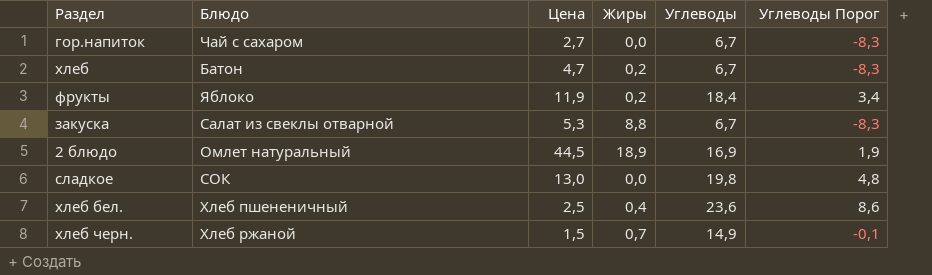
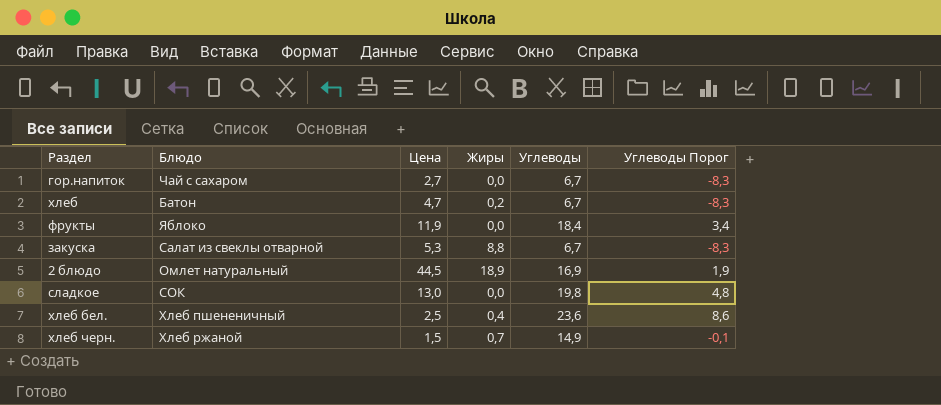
фрукты | Жиры: 0,2 -> 0,0

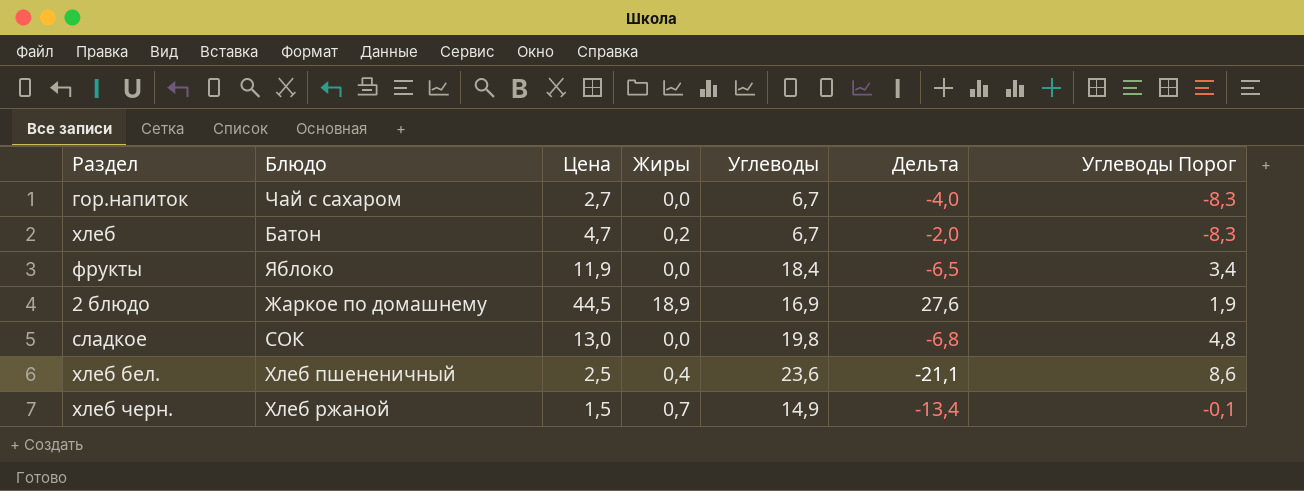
column Дельта | formula: none -> [Цена] - [Углеводы]
row закуска: Салат из свеклы отварной | 5,3 | 8,8 | 6,7 | -8,3 -> none
2 блюдо | Блюдо: Омлет натуральный -> Жаркое по домашнему

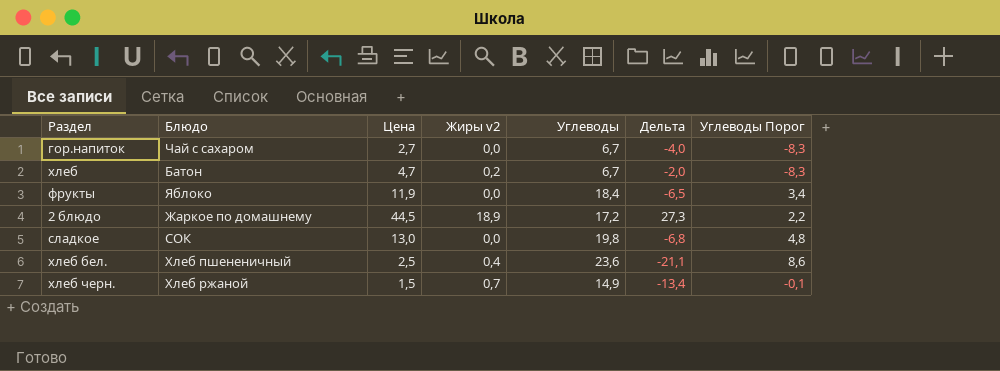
column name: Жиры -> Жиры v2
2 блюдо | Углеводы: 16,9 -> 17,2
2 блюдо | Дельта: 27,6 -> 27,3
2 блюдо | Углеводы Порог: 1,9 -> 2,2

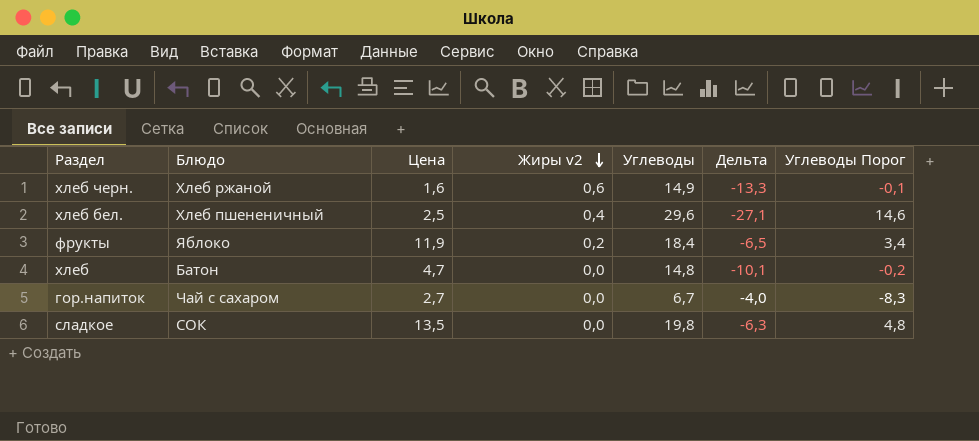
row order: none -> Жиры v2 descending
row 2 блюдо: Жаркое по домашнему | 44,5 | 18,9 | 17,2 | 27,3 | 2,2 -> none
хлеб черн. | Цена: 1,5 -> 1,6
хлеб черн. | Жиры v2: 0,7 -> 0,6
хлеб черн. | Дельта: -13,4 -> -13,3
хлеб бел. | Углеводы: 23,6 -> 29,6
хлеб бел. | Дельта: -21,1 -> -27,1
хлеб бел. | Углеводы Порог: 8,6 -> 14,6
фрукты | Жиры v2: 0,0 -> 0,2
хлеб | Жиры v2: 0,2 -> 0,0
хлеб | Углеводы: 6,7 -> 14,8
хлеб | Дельта: -2,0 -> -10,1
хлеб | Углеводы Порог: -8,3 -> -0,2
сладкое | Цена: 13,0 -> 13,5
сладкое | Дельта: -6,8 -> -6,3

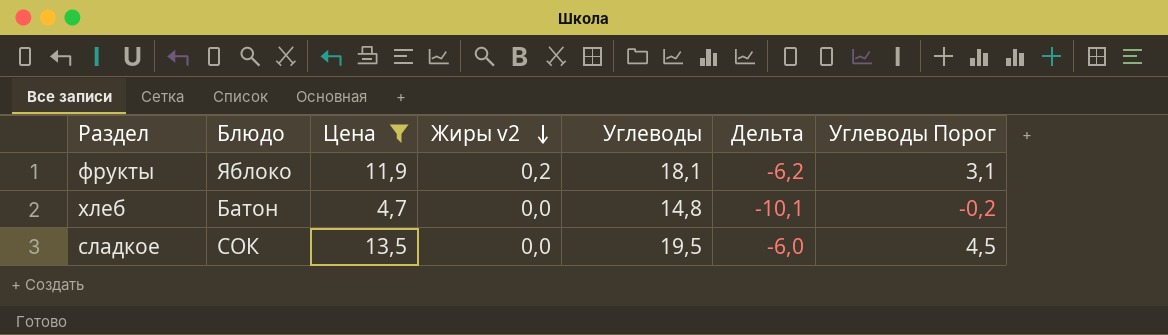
filter: none -> Цена >= 4,7
фрукты | Углеводы: 18,4 -> 18,1
фрукты | Дельта: -6,5 -> -6,2
фрукты | Углеводы Порог: 3,4 -> 3,1
сладкое | Углеводы: 19,8 -> 19,5
сладкое | Дельта: -6,3 -> -6,0
сладкое | Углеводы Порог: 4,8 -> 4,5

